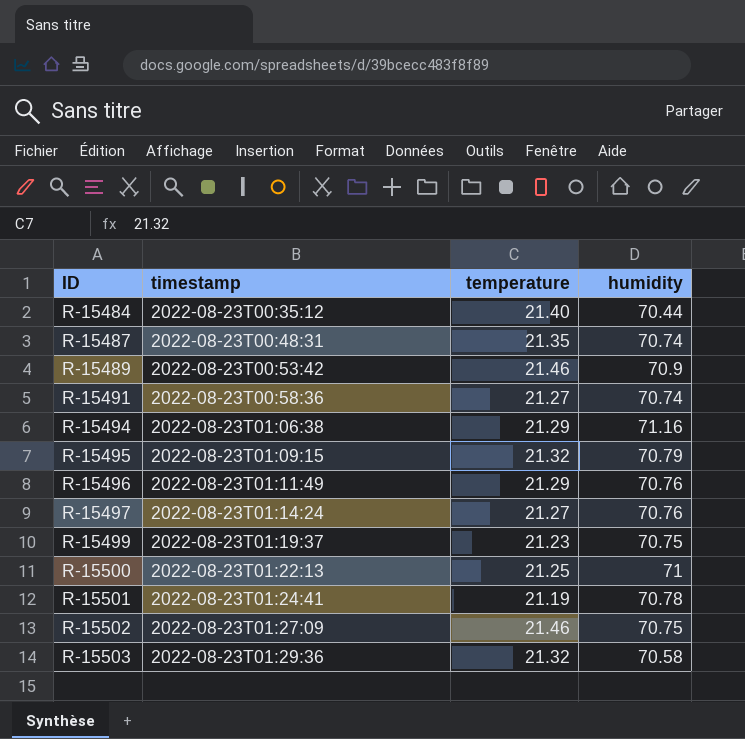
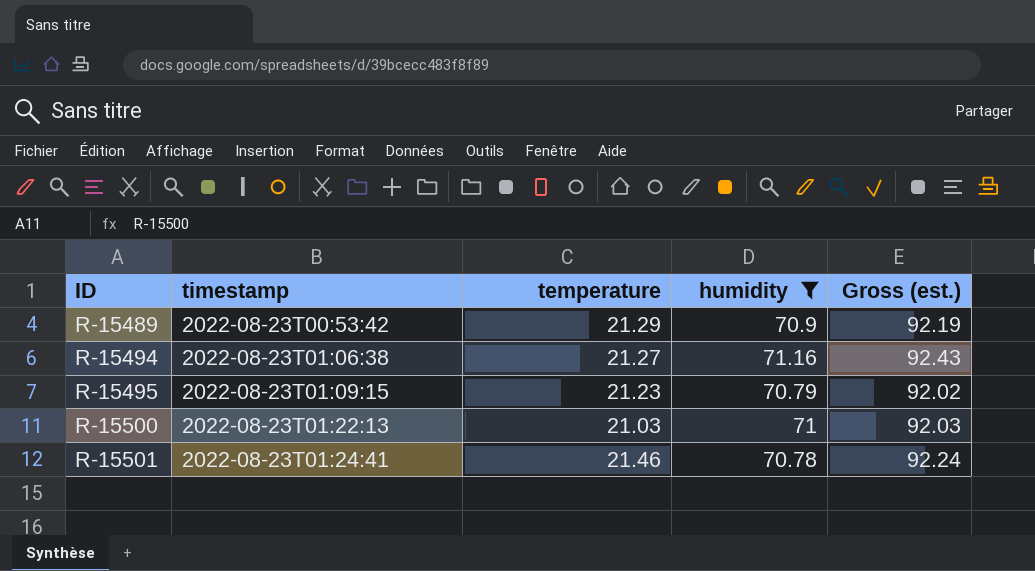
filter: none -> humidity >= 70.78
column Gross (est.) | formula: none -> [temperature] + [humidity]
R-15489 | temperature: 21.46 -> 21.29
R-15494 | temperature: 21.29 -> 21.27
R-15495 | temperature: 21.32 -> 21.23
R-15500 | temperature: 21.25 -> 21.03
R-15501 | temperature: 21.19 -> 21.46

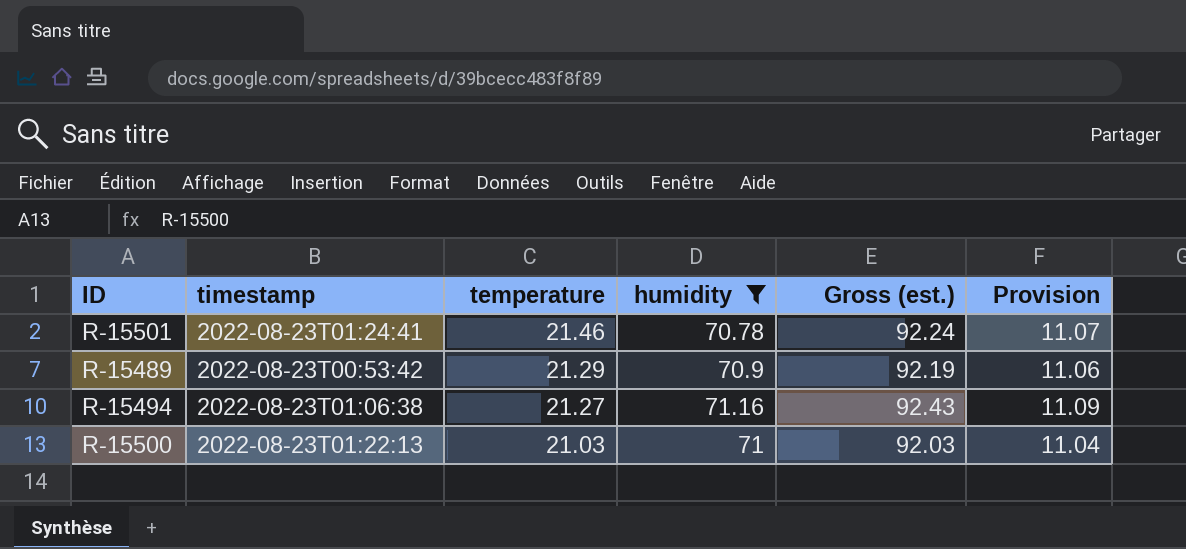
row order: ID ascending -> temperature descending
column Provision | formula: none -> [Gross (est.)] * 0.12
row R-15495: 2022-08-23T01:09:15 | 21.23 | 70.79 | 92.02 -> none

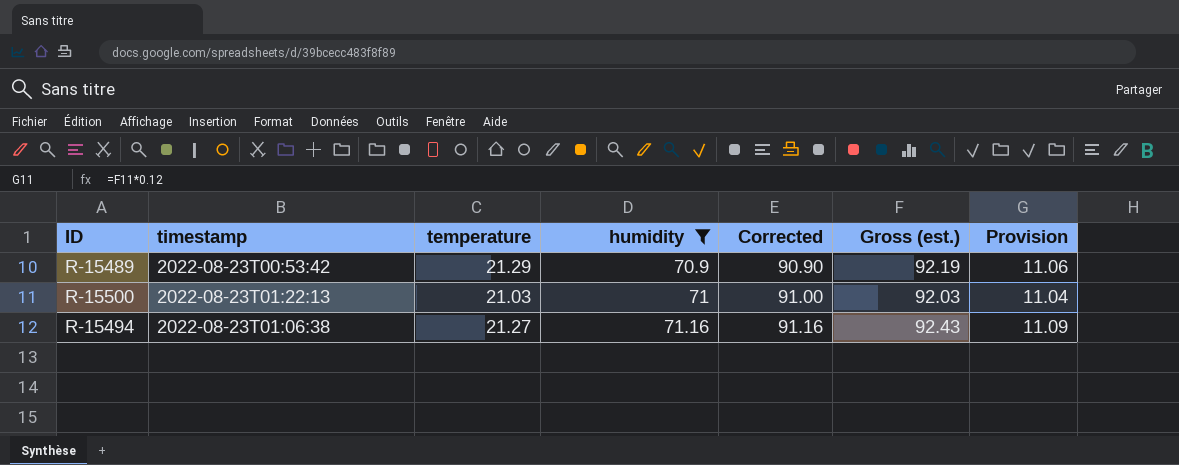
row order: temperature descending -> humidity ascending
column Corrected | formula: none -> [humidity] + 20
row R-15501: 2022-08-23T01:24:41 | 21.46 | 70.78 | 92.24 | 11.07 -> none

